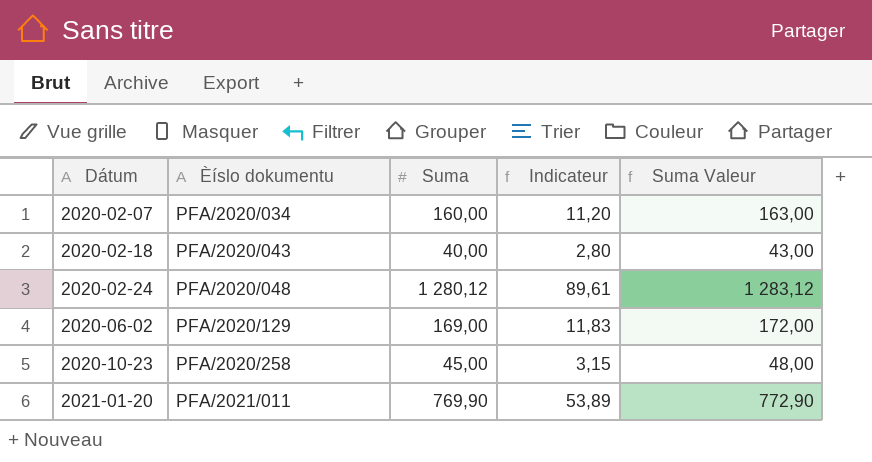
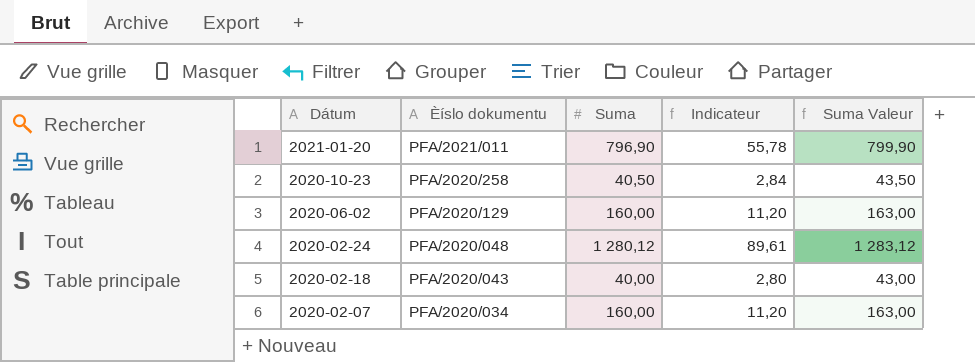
row order: Dátum ascending -> Dátum descending
2021-01-20 | Suma: 769,90 -> 796,90
2021-01-20 | Indicateur: 53,89 -> 55,78
2021-01-20 | Suma Valeur: 772,90 -> 799,90
2020-10-23 | Suma: 45,00 -> 40,50
2020-10-23 | Indicateur: 3,15 -> 2,84
2020-10-23 | Suma Valeur: 48,00 -> 43,50
2020-06-02 | Suma: 169,00 -> 160,00
2020-06-02 | Indicateur: 11,83 -> 11,20
2020-06-02 | Suma Valeur: 172,00 -> 163,00

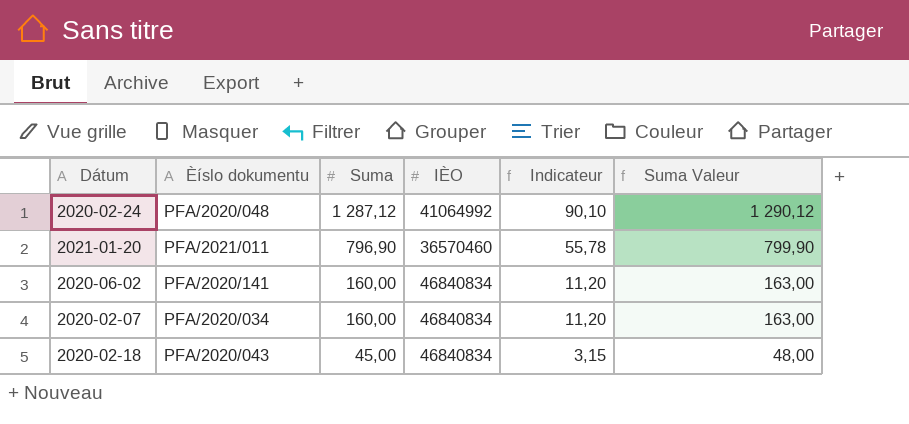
row order: Dátum descending -> Suma descending
column IÈO | position: none -> 4
row 2020-10-23: PFA/2020/258 | 40,50 | 2,84 | 43,50 -> none
2020-02-24 | Suma: 1 280,12 -> 1 287,12
2020-02-24 | Indicateur: 89,61 -> 90,10
2020-02-24 | Suma Valeur: 1 283,12 -> 1 290,12
2020-06-02 | Èíslo dokumentu: PFA/2020/129 -> PFA/2020/141
2020-02-18 | Suma: 40,00 -> 45,00
2020-02-18 | Indicateur: 2,80 -> 3,15
2020-02-18 | Suma Valeur: 43,00 -> 48,00

